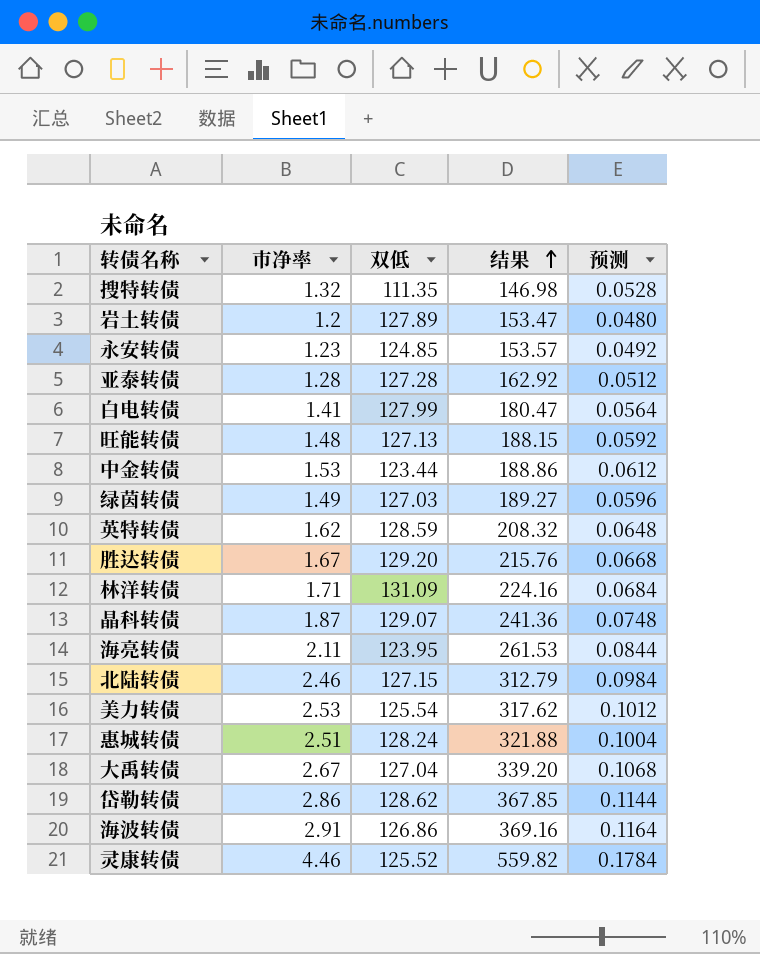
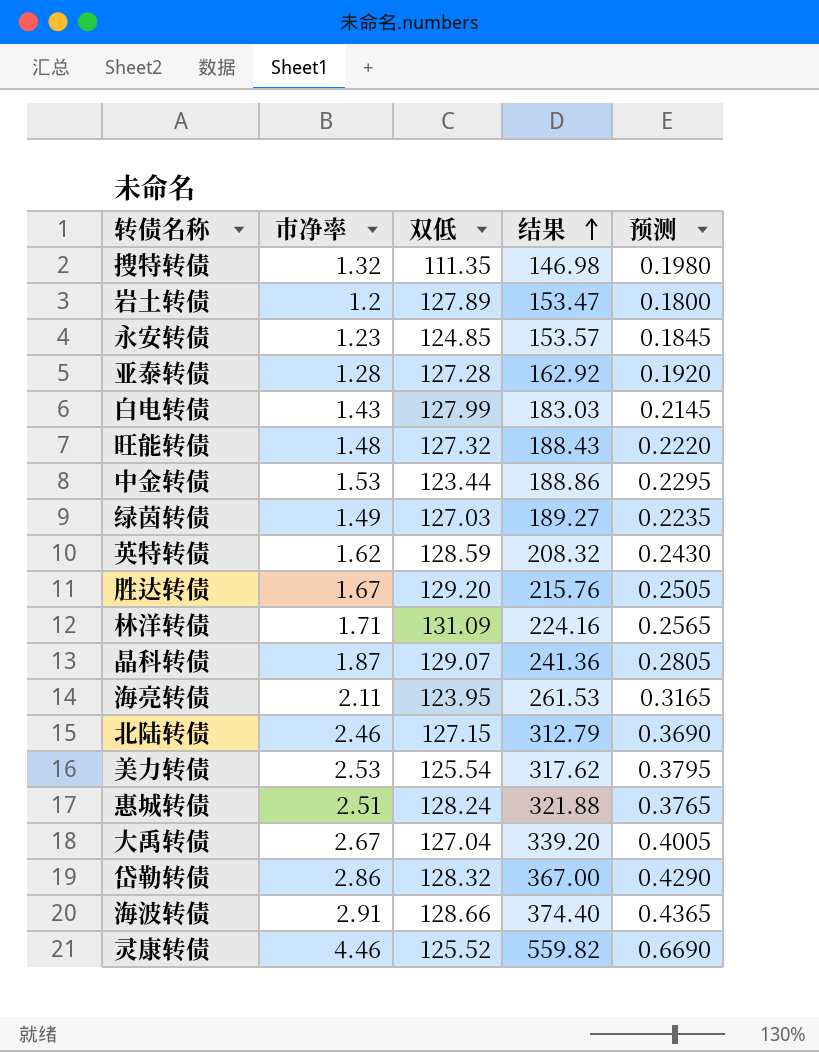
column 预测 | formula: [市净率] * 0.04 -> [市净率] * 0.15
白电转债 | 市净率: 1.41 -> 1.43
白电转债 | 结果: 180.47 -> 183.03
旺能转债 | 双低: 127.13 -> 127.32
旺能转债 | 结果: 188.15 -> 188.43
岱勒转债 | 双低: 128.62 -> 128.32
岱勒转债 | 结果: 367.85 -> 367.00
海波转债 | 双低: 126.86 -> 128.66
海波转债 | 结果: 369.16 -> 374.40

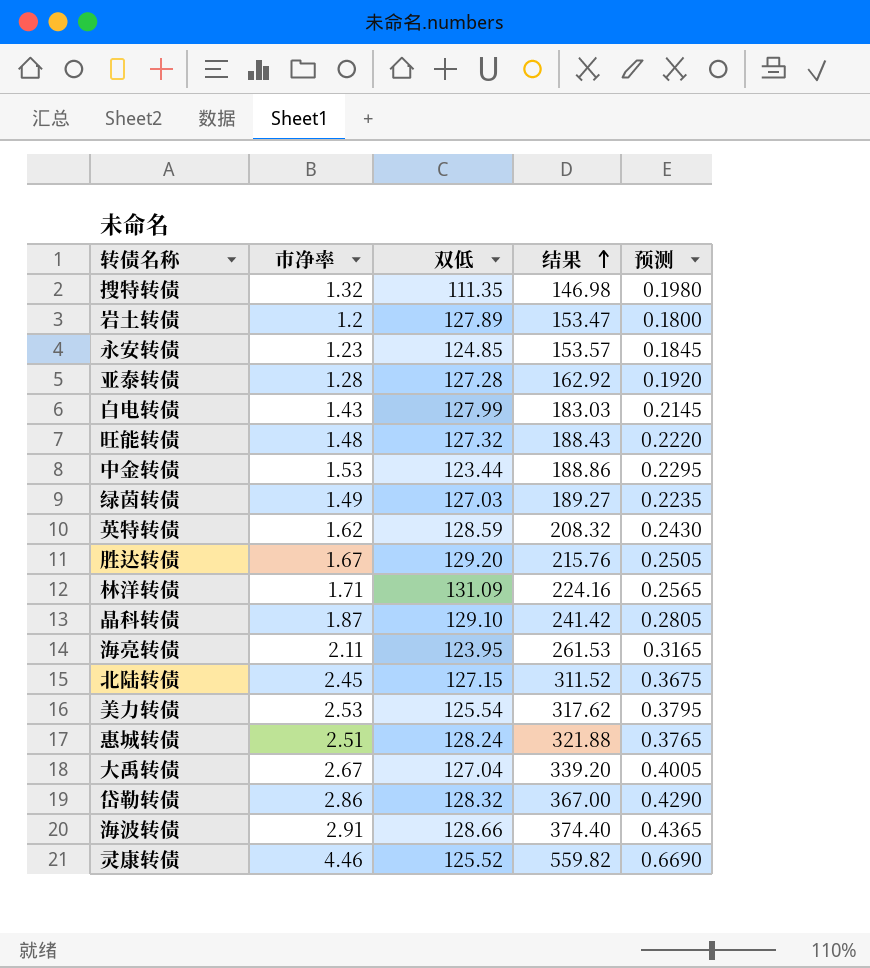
晶科转债 | 双低: 129.07 -> 129.10
晶科转债 | 结果: 241.36 -> 241.42
北陆转债 | 市净率: 2.46 -> 2.45
北陆转债 | 结果: 312.79 -> 311.52
北陆转债 | 预测: 0.3690 -> 0.3675

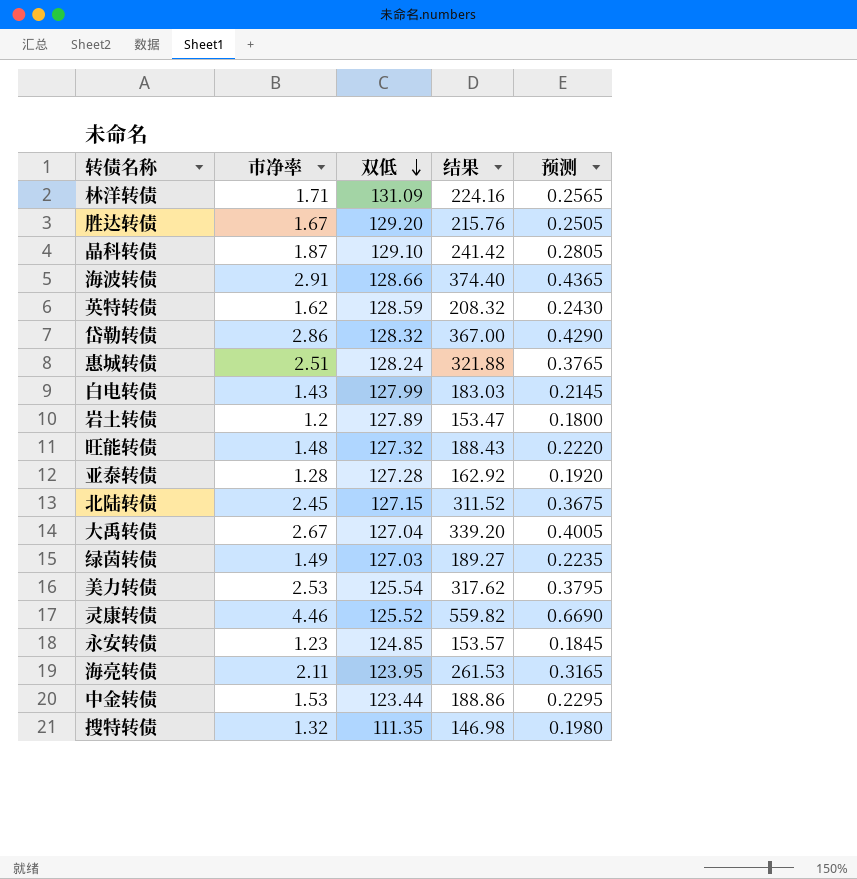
row order: 结果 ascending -> 双低 descending

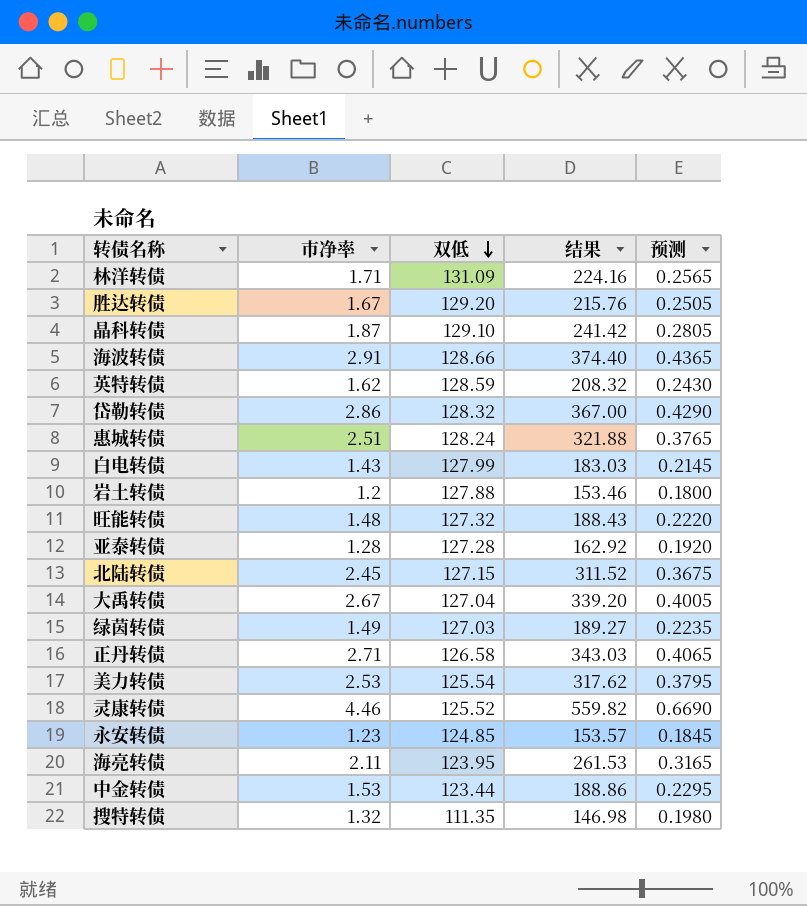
岩土转债 | 双低: 127.89 -> 127.88
岩土转债 | 结果: 153.47 -> 153.46
row 正丹转债: none -> 2.71 | 126.58 | 343.03 | 0.4065

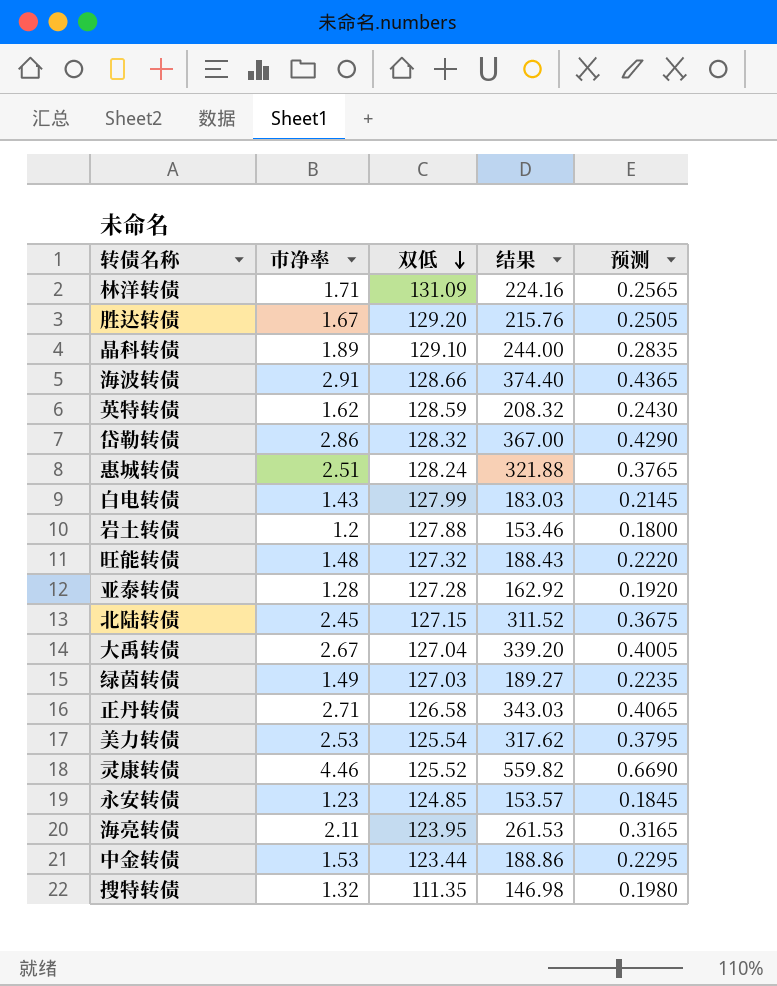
晶科转债 | 市净率: 1.87 -> 1.89
晶科转债 | 结果: 241.42 -> 244.00
晶科转债 | 预测: 0.2805 -> 0.2835

